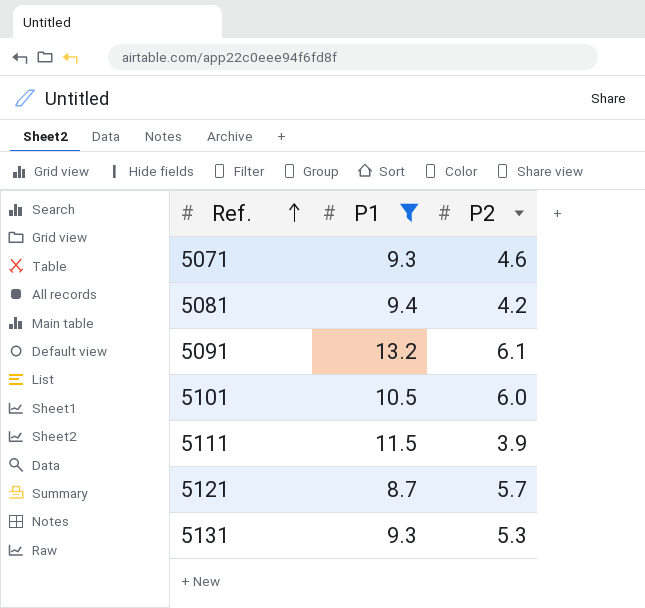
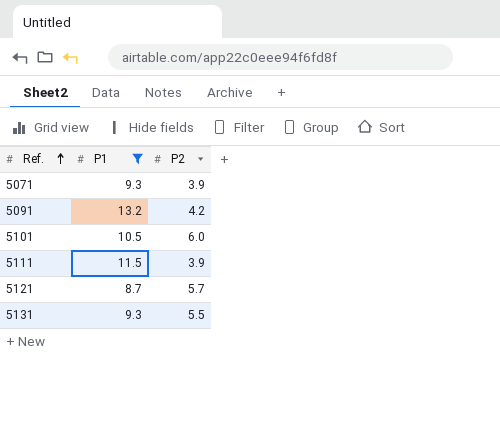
row 5081: 9.4 | 4.2 -> none
5071 | P2: 4.6 -> 3.9
5091 | P2: 6.1 -> 4.2
5131 | P2: 5.3 -> 5.5

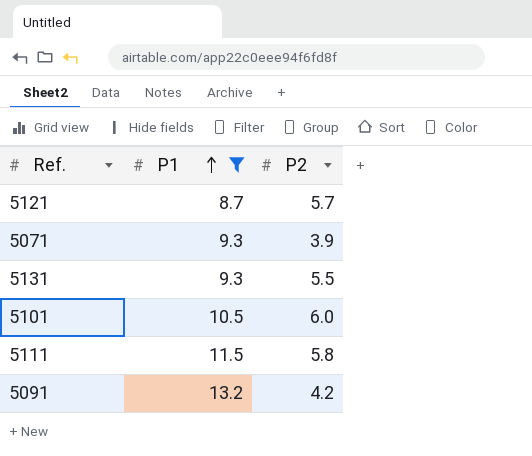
row order: Ref. ascending -> P1 ascending
5111 | P2: 3.9 -> 5.8

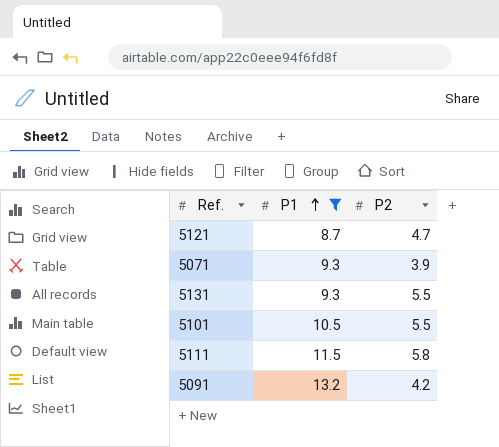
5121 | P2: 5.7 -> 4.7
5101 | P2: 6.0 -> 5.5

